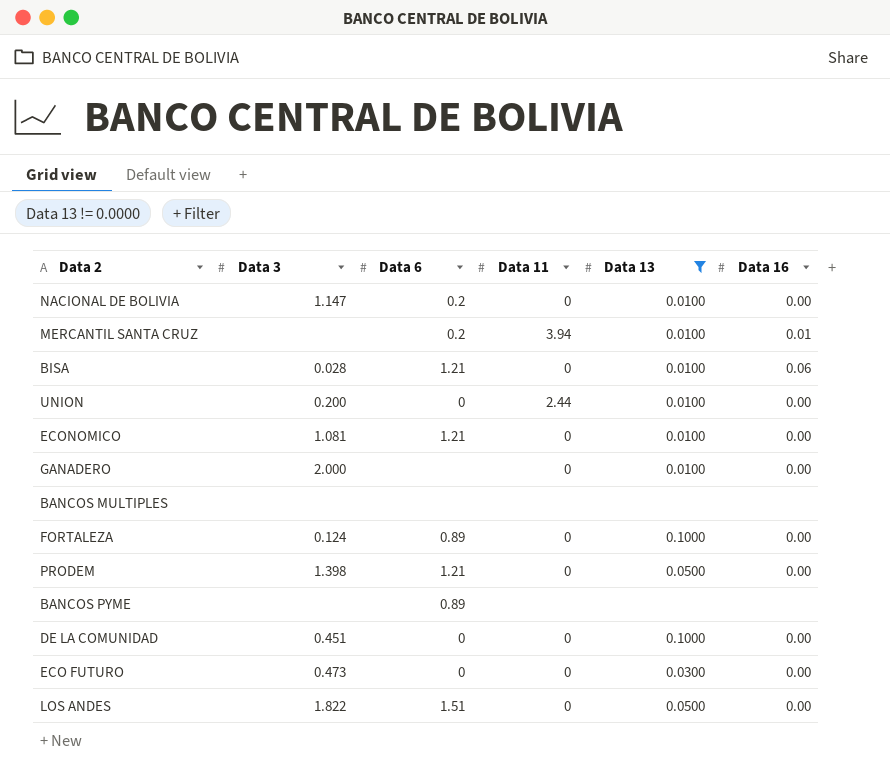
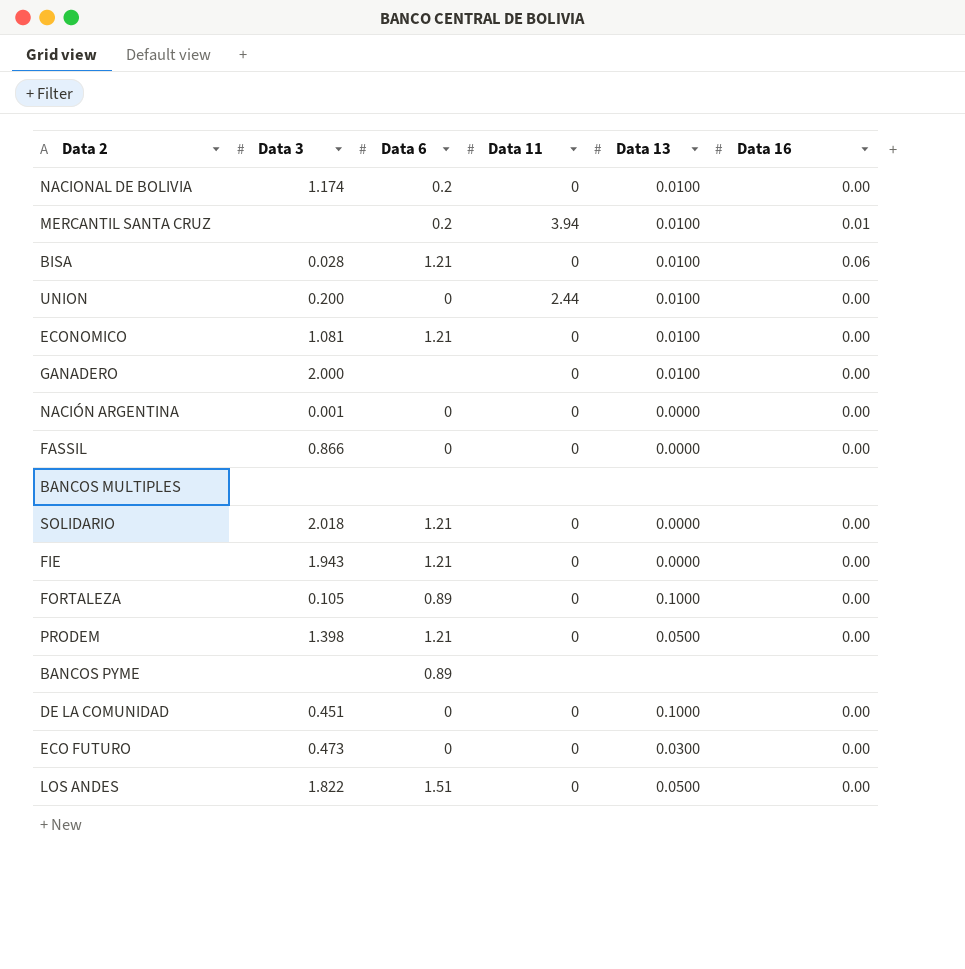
filter: Data 13 != 0.0000 -> none
NACIONAL DE BOLIVIA | Data 3: 1.147 -> 1.174
FORTALEZA | Data 3: 0.124 -> 0.105

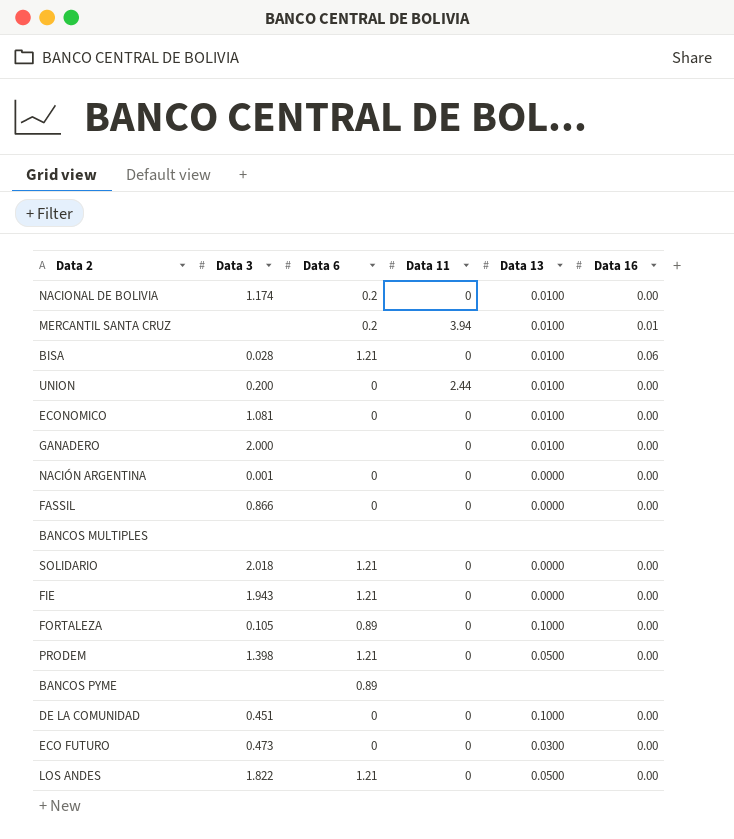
ECONOMICO | Data 6: 1.21 -> 0
LOS ANDES | Data 6: 1.51 -> 1.21

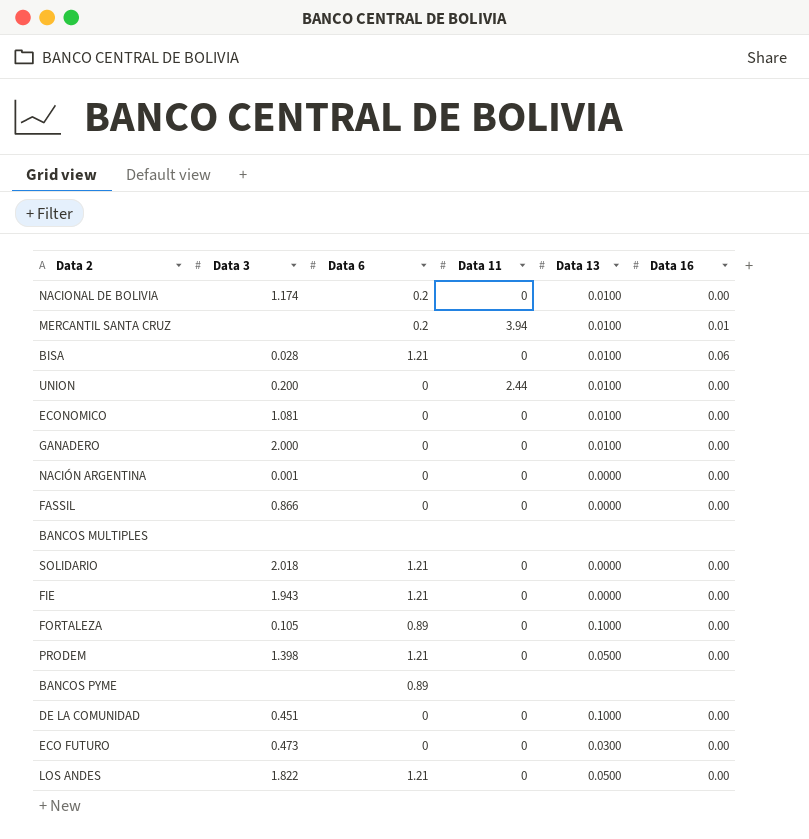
GANADERO | Data 6: none -> 0

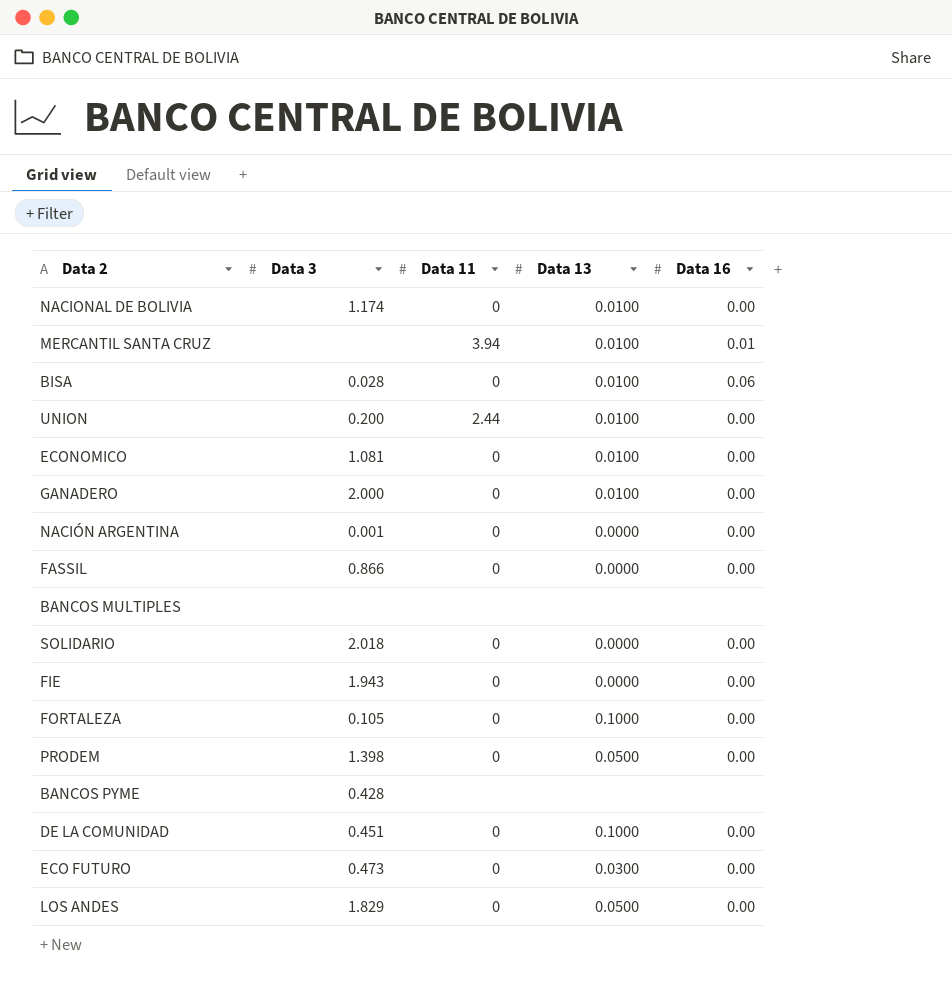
column Data 6 | position: 3 -> none
BANCOS PYME | Data 3: none -> 0.428
LOS ANDES | Data 3: 1.822 -> 1.829

